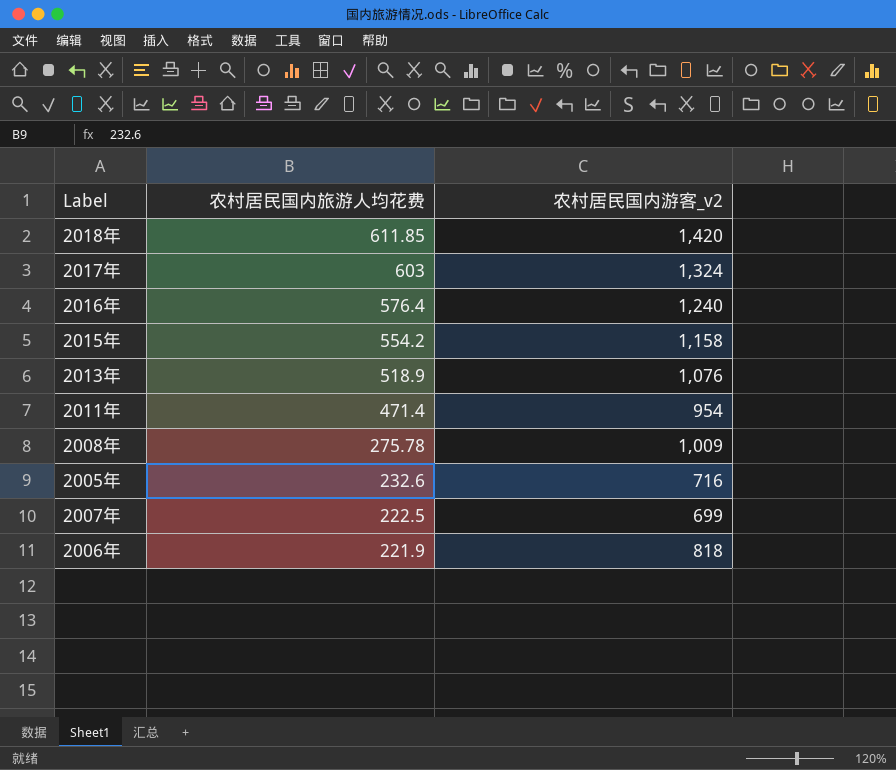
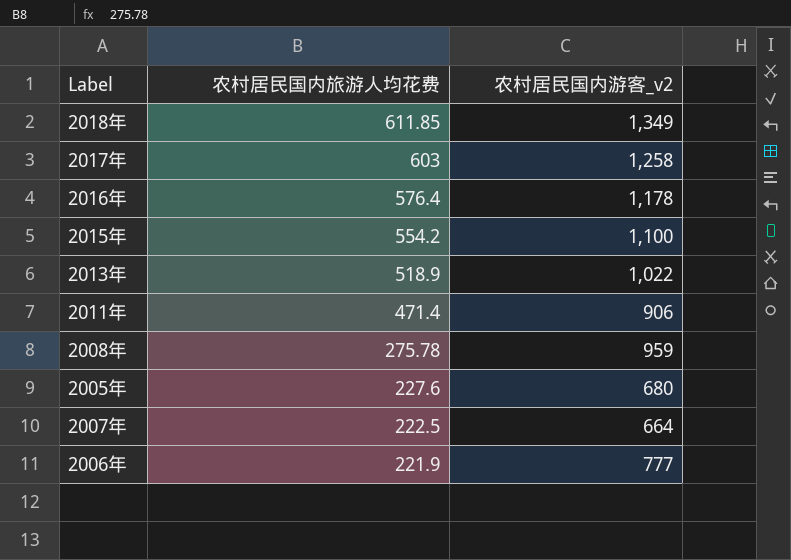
2018年 | 农村居民国内游客_v2: 1,420 -> 1,349
2017年 | 农村居民国内游客_v2: 1,324 -> 1,258
2016年 | 农村居民国内游客_v2: 1,240 -> 1,178
2015年 | 农村居民国内游客_v2: 1,158 -> 1,100
2013年 | 农村居民国内游客_v2: 1,076 -> 1,022
2011年 | 农村居民国内游客_v2: 954 -> 906
2008年 | 农村居民国内游客_v2: 1,009 -> 959
2005年 | 农村居民国内旅游人均花费: 232.6 -> 227.6
2005年 | 农村居民国内游客_v2: 716 -> 680
2007年 | 农村居民国内游客_v2: 699 -> 664
2006年 | 农村居民国内游客_v2: 818 -> 777

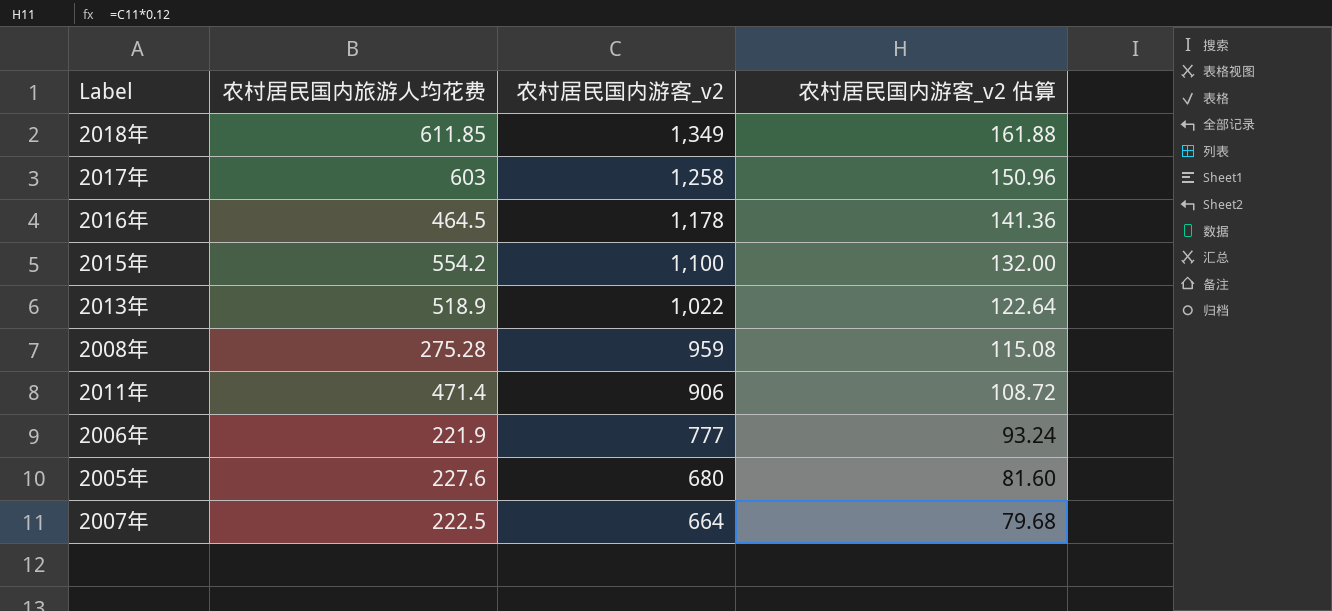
row order: 农村居民国内旅游人均花费 descending -> 农村居民国内游客_v2 descending
column 农村居民国内游客_v2 估算 | formula: none -> [农村居民国内游客_v2] * 0.12
2016年 | 农村居民国内旅游人均花费: 576.4 -> 464.5
2008年 | 农村居民国内旅游人均花费: 275.78 -> 275.28

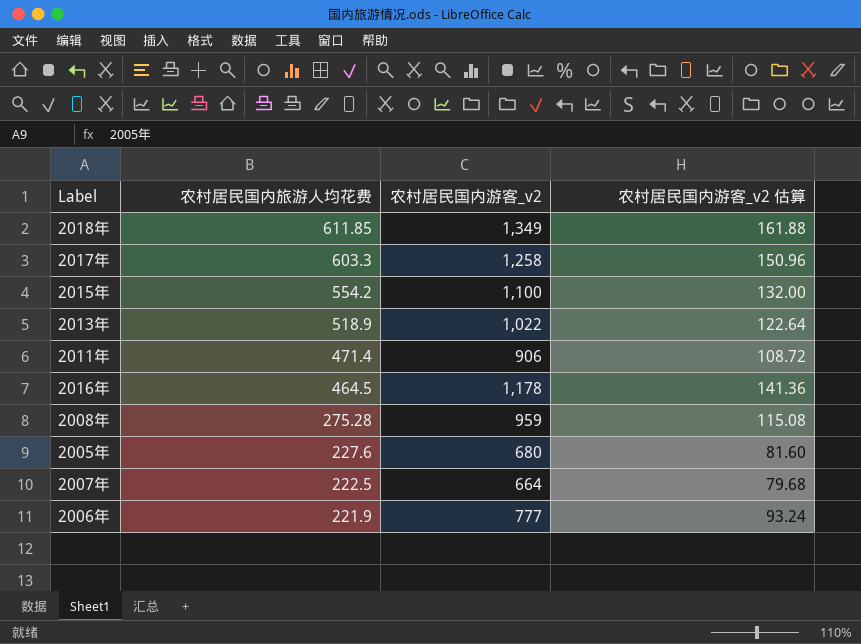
row order: 农村居民国内游客_v2 descending -> 农村居民国内旅游人均花费 descending
2017年 | 农村居民国内旅游人均花费: 603 -> 603.3

